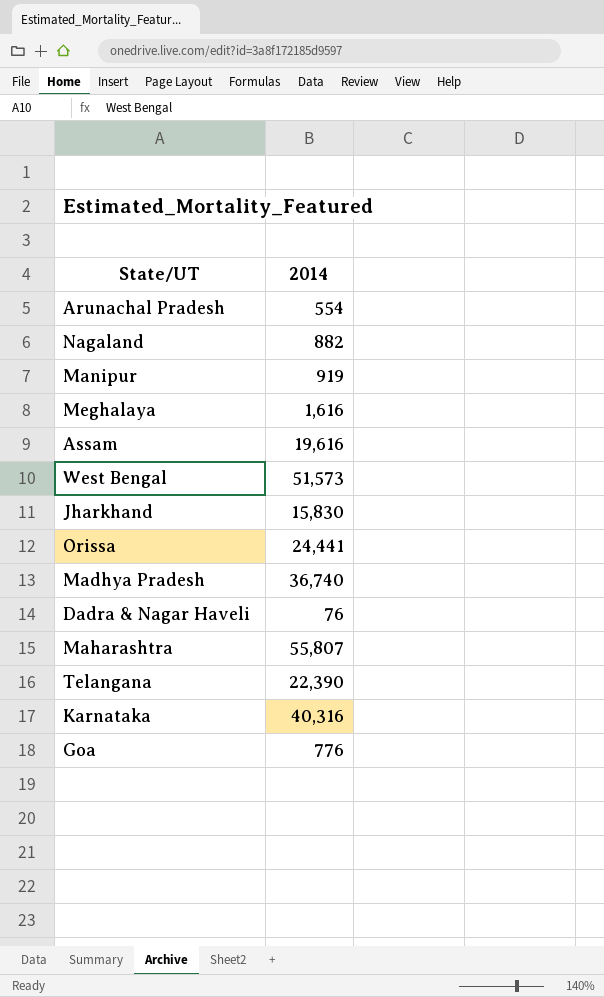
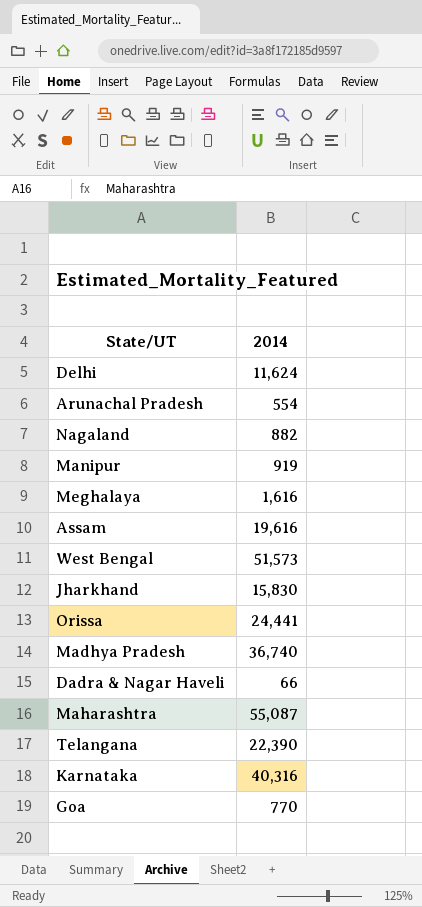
row Delhi: none -> 11,624
Dadra & Nagar Haveli | 2014: 76 -> 66
Maharashtra | 2014: 55,807 -> 55,087
Goa | 2014: 776 -> 770

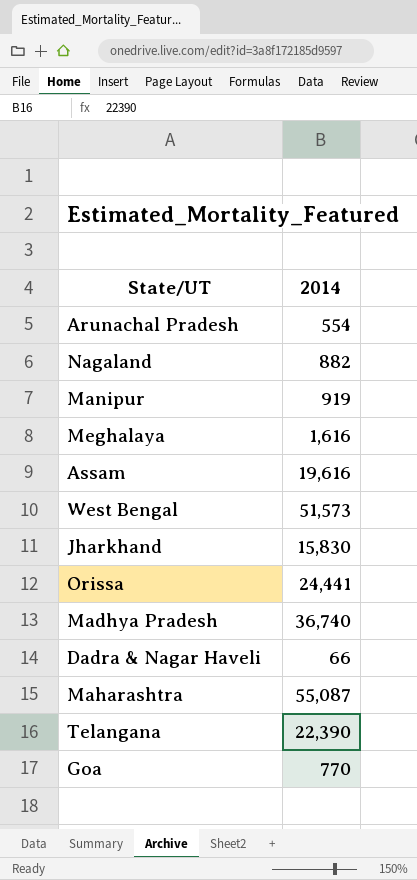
row Delhi: 11,624 -> none
row Karnataka: 40,316 -> none

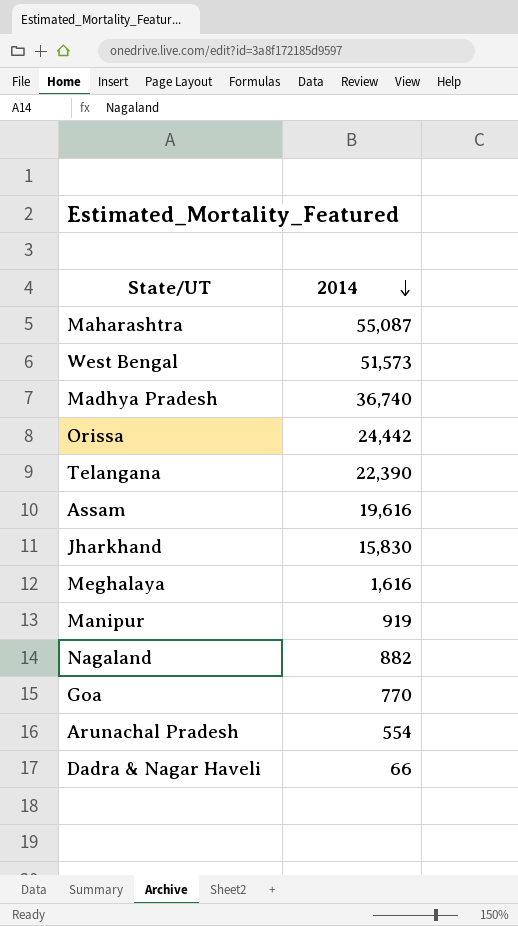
row order: none -> 2014 descending
Orissa | 2014: 24,441 -> 24,442

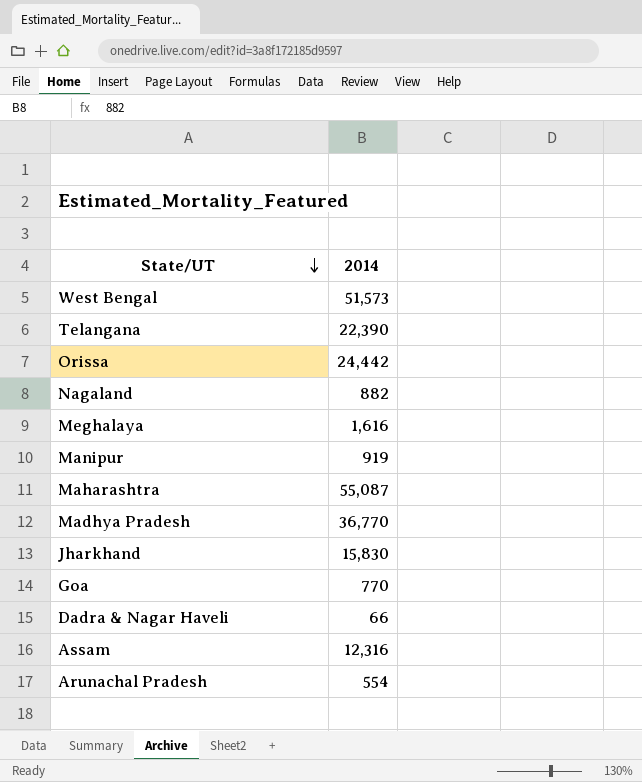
row order: 2014 descending -> State/UT descending
Madhya Pradesh | 2014: 36,740 -> 36,770
Assam | 2014: 19,616 -> 12,316

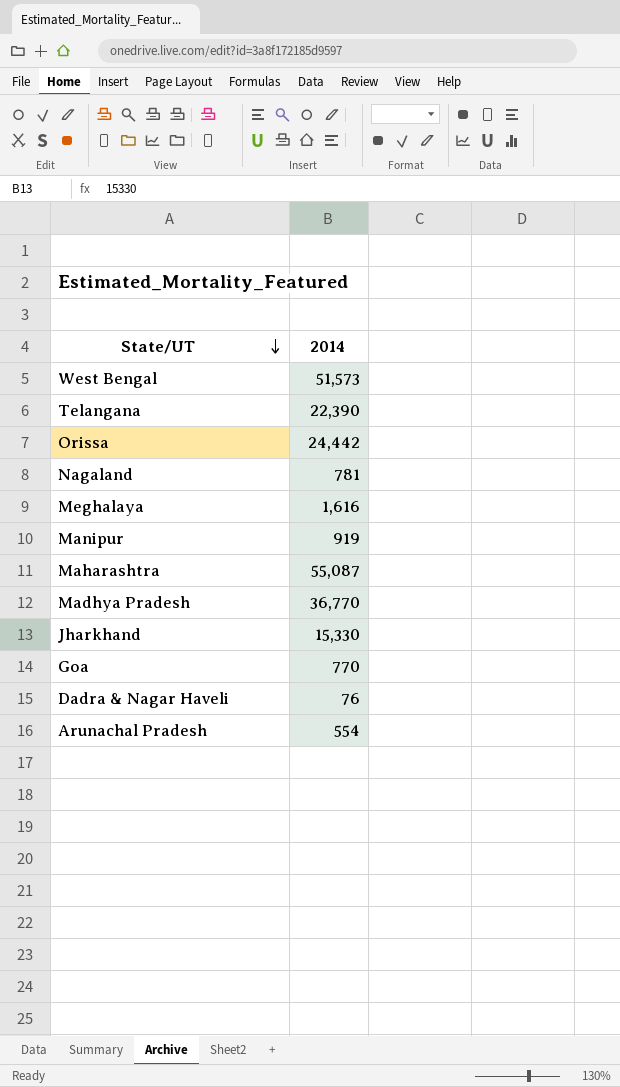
row Assam: 12,316 -> none
Nagaland | 2014: 882 -> 781
Jharkhand | 2014: 15,830 -> 15,330
Dadra & Nagar Haveli | 2014: 66 -> 76

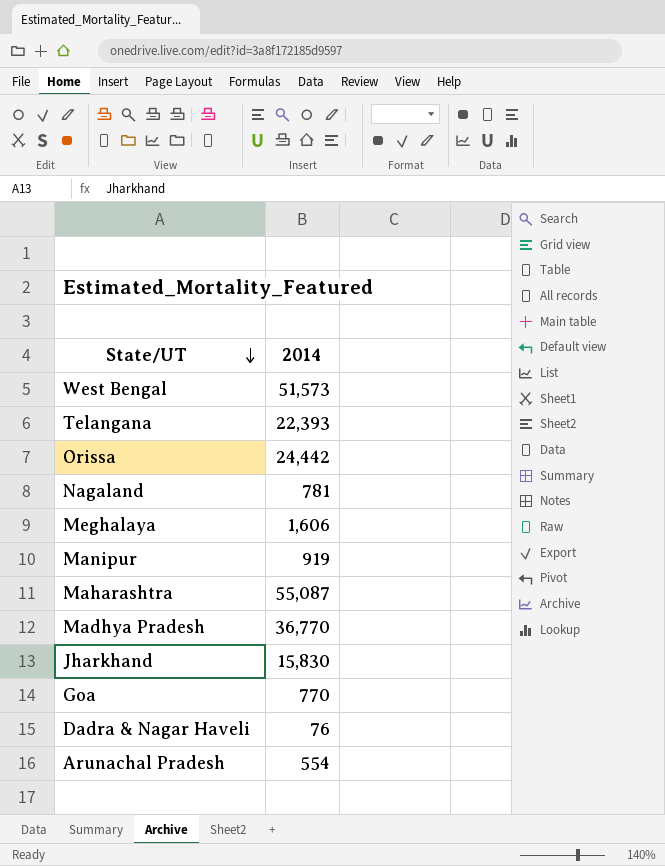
Telangana | 2014: 22,390 -> 22,393
Meghalaya | 2014: 1,616 -> 1,606
Jharkhand | 2014: 15,330 -> 15,830

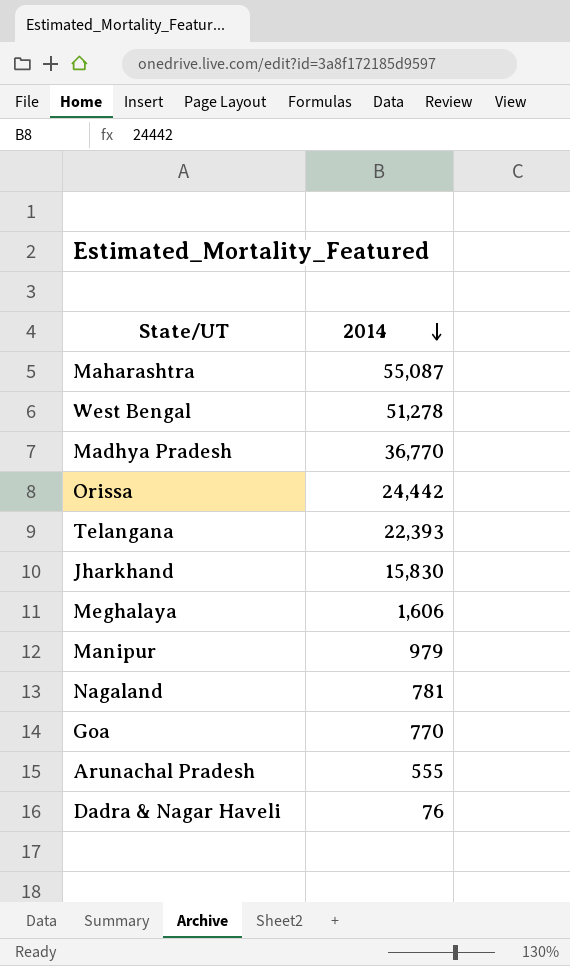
row order: State/UT descending -> 2014 descending
West Bengal | 2014: 51,573 -> 51,278
Manipur | 2014: 919 -> 979
Arunachal Pradesh | 2014: 554 -> 555

